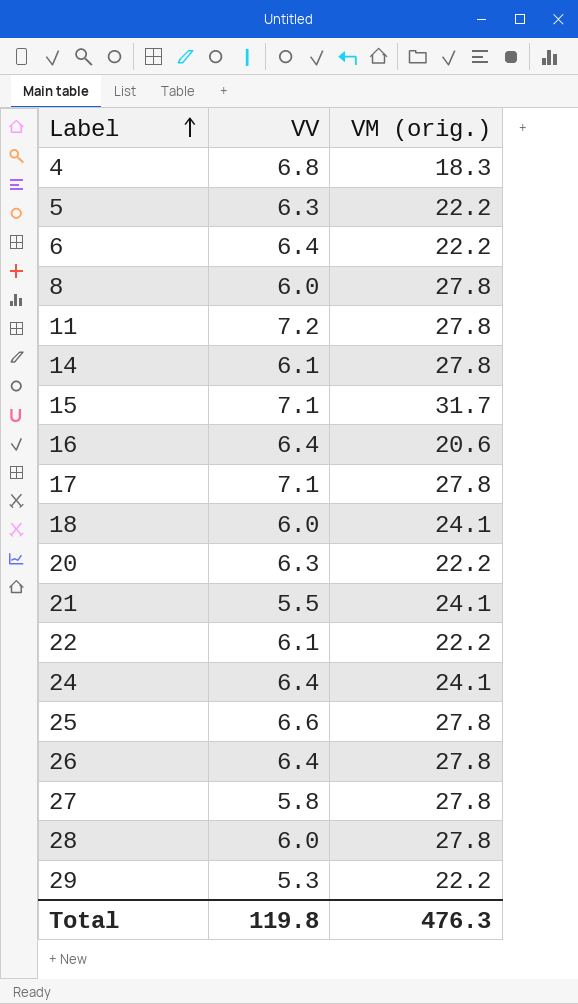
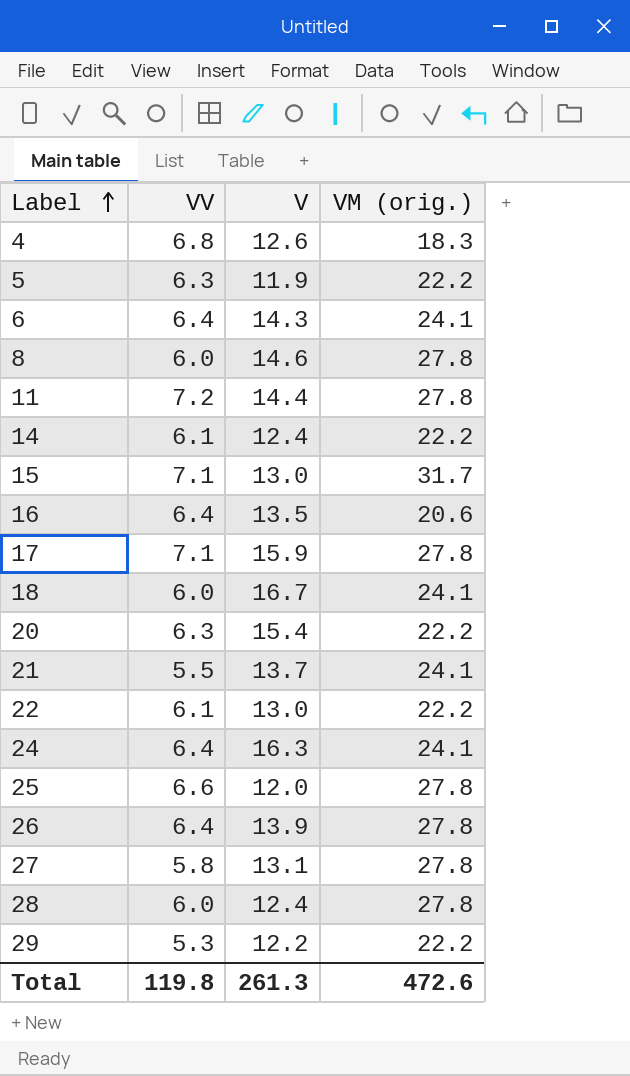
column V | position: none -> 3
6 | VM (orig.): 22.2 -> 24.1
14 | VM (orig.): 27.8 -> 22.2
Total | VM (orig.): 476.3 -> 472.6

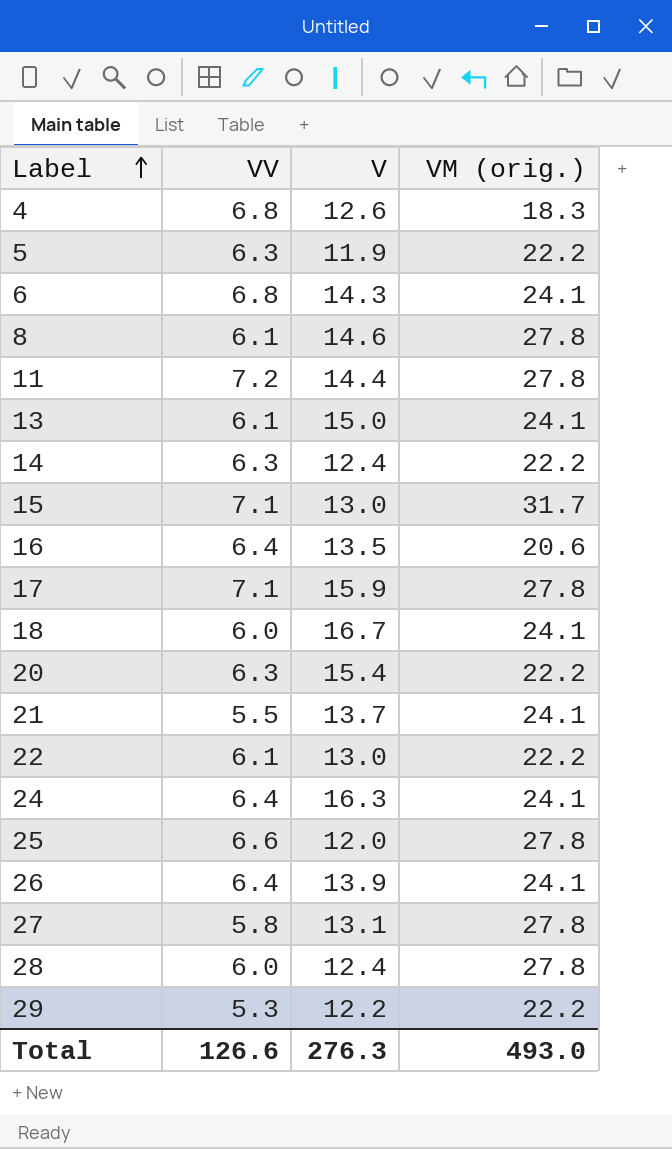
6 | VV: 6.4 -> 6.8
8 | VV: 6.0 -> 6.1
row 13: none -> 6.1 | 15.0 | 24.1
14 | VV: 6.1 -> 6.3
26 | VM (orig.): 27.8 -> 24.1
Total | VV: 119.8 -> 126.6
Total | V: 261.3 -> 276.3
Total | VM (orig.): 472.6 -> 493.0

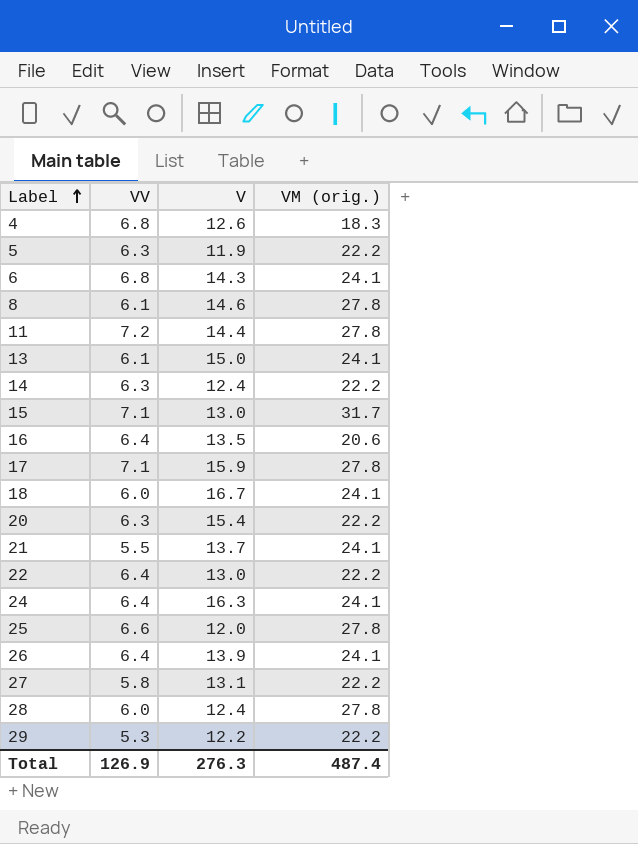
22 | VV: 6.1 -> 6.4
27 | VM (orig.): 27.8 -> 22.2
Total | VV: 126.6 -> 126.9
Total | VM (orig.): 493.0 -> 487.4

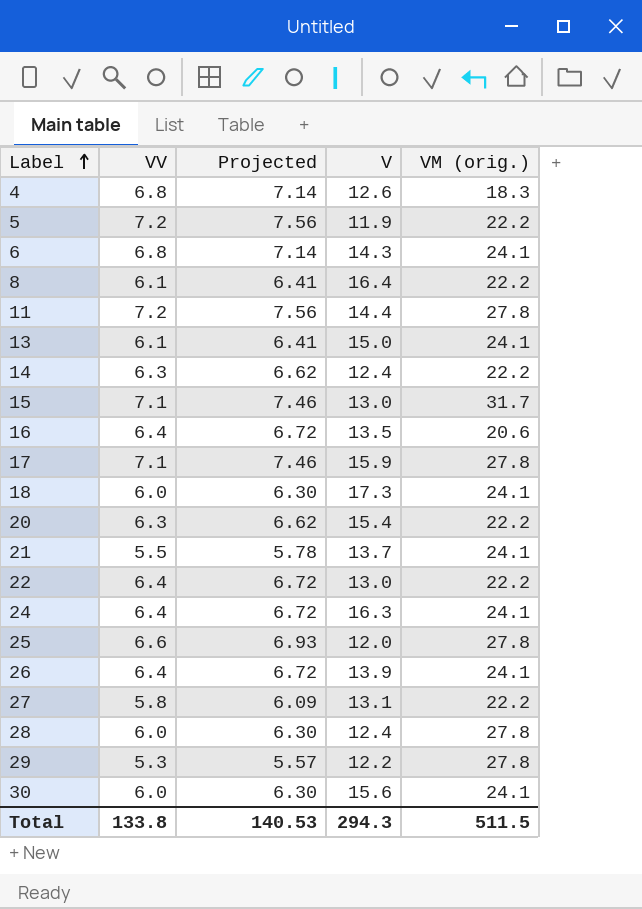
column Projected | formula: none -> [VV] * 1.05
5 | VV: 6.3 -> 7.2
8 | V: 14.6 -> 16.4
8 | VM (orig.): 27.8 -> 22.2
18 | V: 16.7 -> 17.3
29 | VM (orig.): 22.2 -> 27.8
row 30: none -> 6.0 | 6.30 | 15.6 | 24.1
Total | VV: 126.9 -> 133.8
Total | V: 276.3 -> 294.3
Total | VM (orig.): 487.4 -> 511.5

